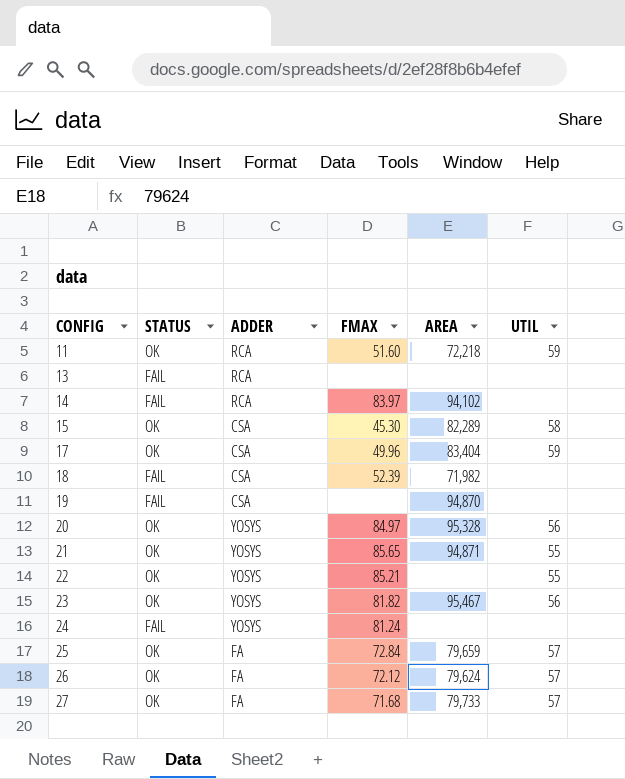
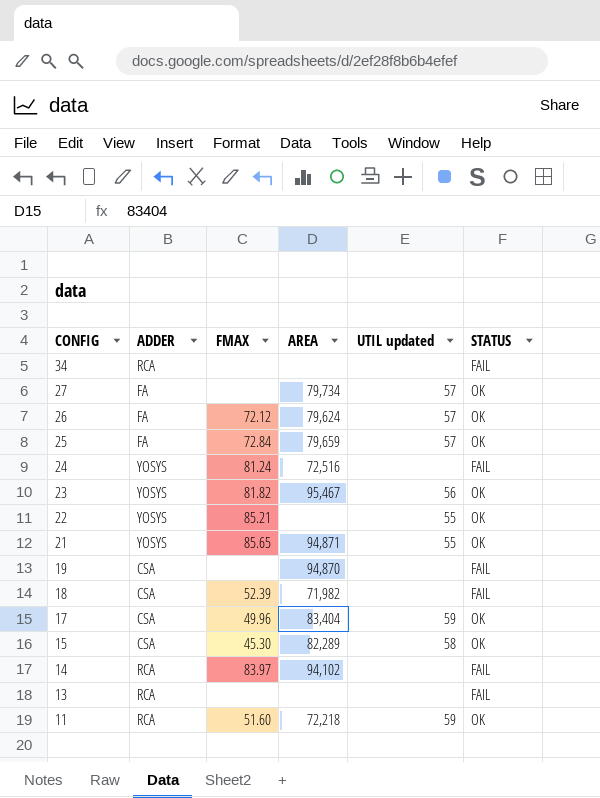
row order: CONFIG ascending -> CONFIG descending
column name: UTIL -> UTIL updated
column STATUS | position: 2 -> 6
row 20: OK | YOSYS | 84.97 | 95,328 | 56 -> none
row 34: none -> RCA | none | none | none | FAIL
27 | FMAX: 71.68 -> none
27 | AREA: 79,733 -> 79,734
24 | AREA: none -> 72,516

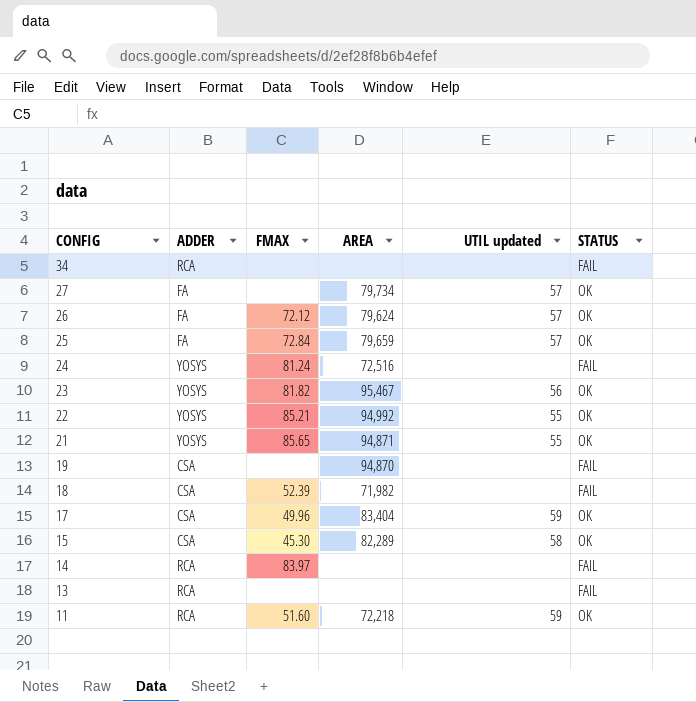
22 | AREA: none -> 94,992
14 | AREA: 94,102 -> none

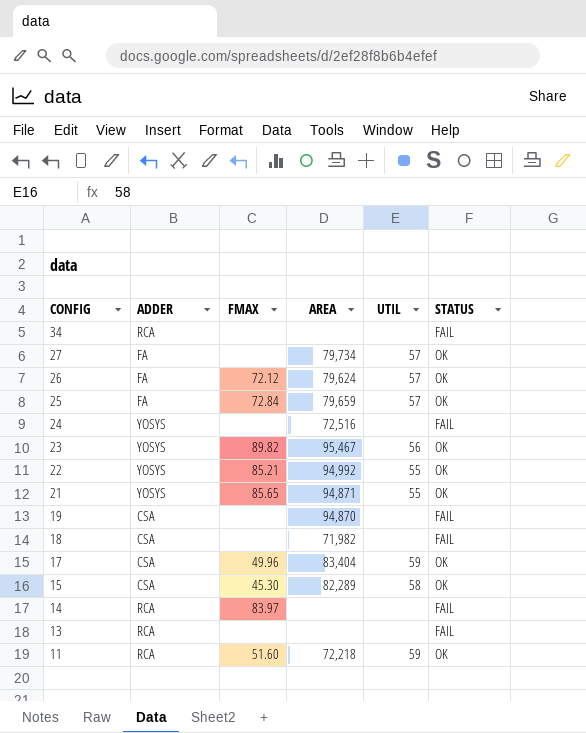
column name: UTIL updated -> UTIL
24 | FMAX: 81.24 -> none
23 | FMAX: 81.82 -> 89.82
18 | FMAX: 52.39 -> none

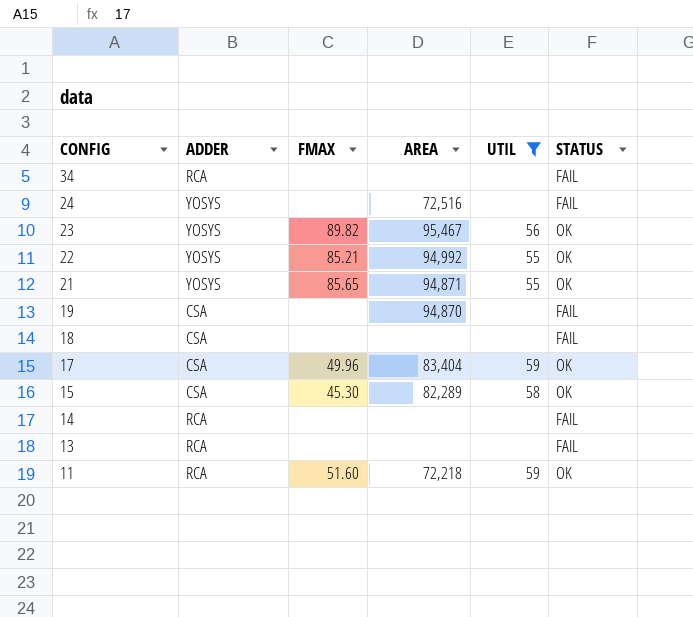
filter: none -> UTIL != 57
18 | AREA: 71,982 -> none
14 | FMAX: 83.97 -> none

